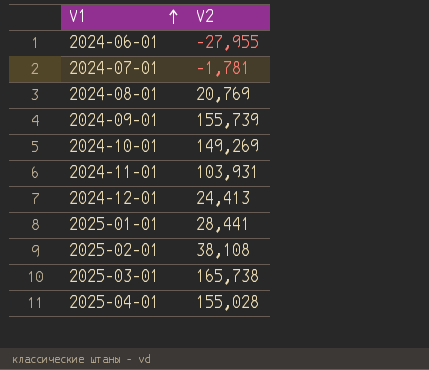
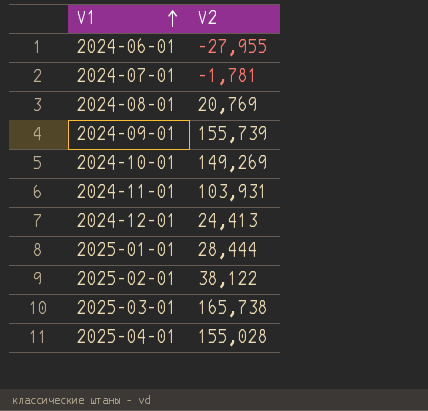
2025-01-01 | V2: 28,441 -> 28,444
2025-02-01 | V2: 38,108 -> 38,122

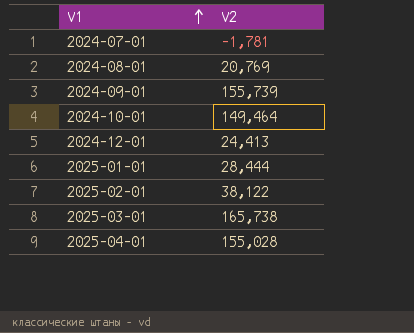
row 2024-06-01: -27,955 -> none
row 2024-11-01: 103,931 -> none
2024-10-01 | V2: 149,269 -> 149,464

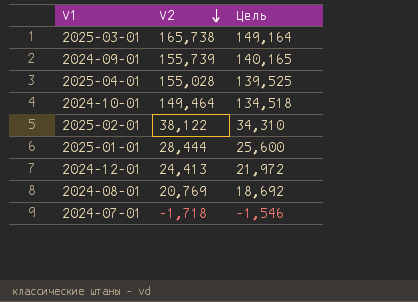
row order: V1 ascending -> V2 descending
column Цель | formula: none -> [V2] * 0,9
2024-07-01 | V2: -1,781 -> -1,718

